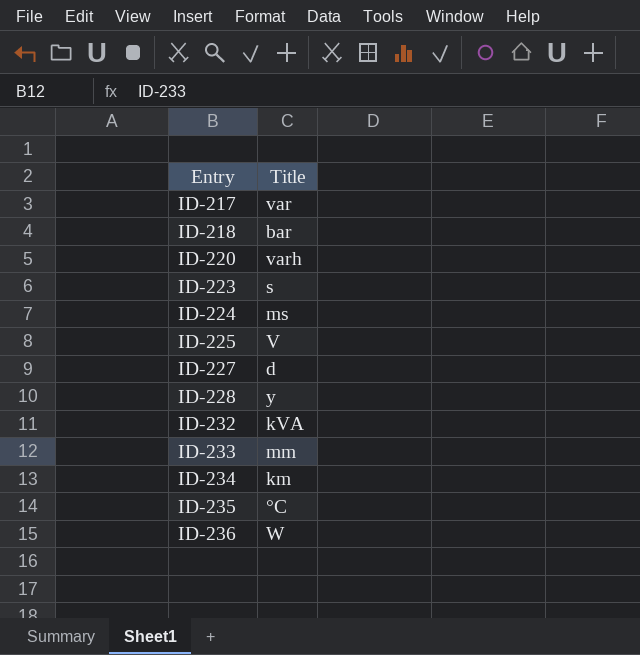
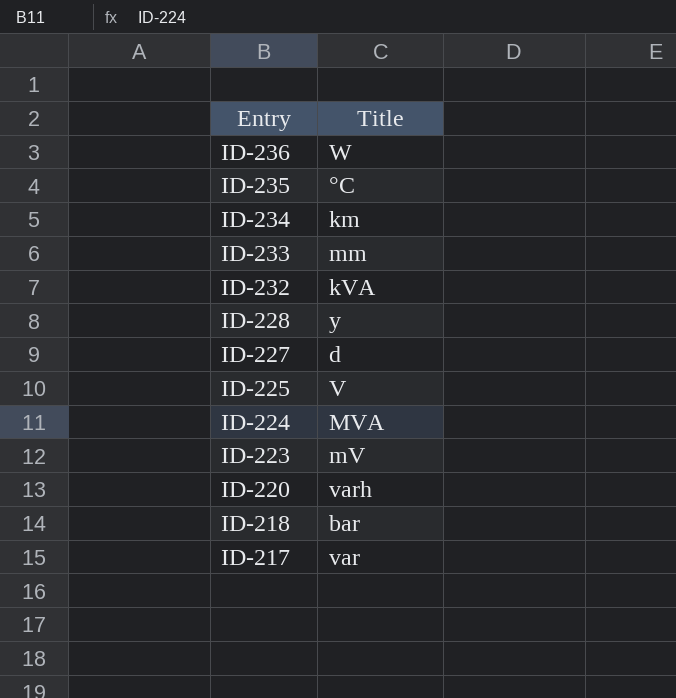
row order: Entry ascending -> Entry descending
ID-224 | Title: ms -> MVA
ID-223 | Title: s -> mV

